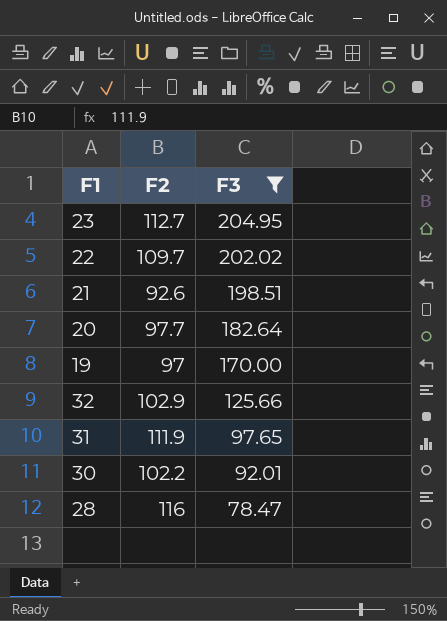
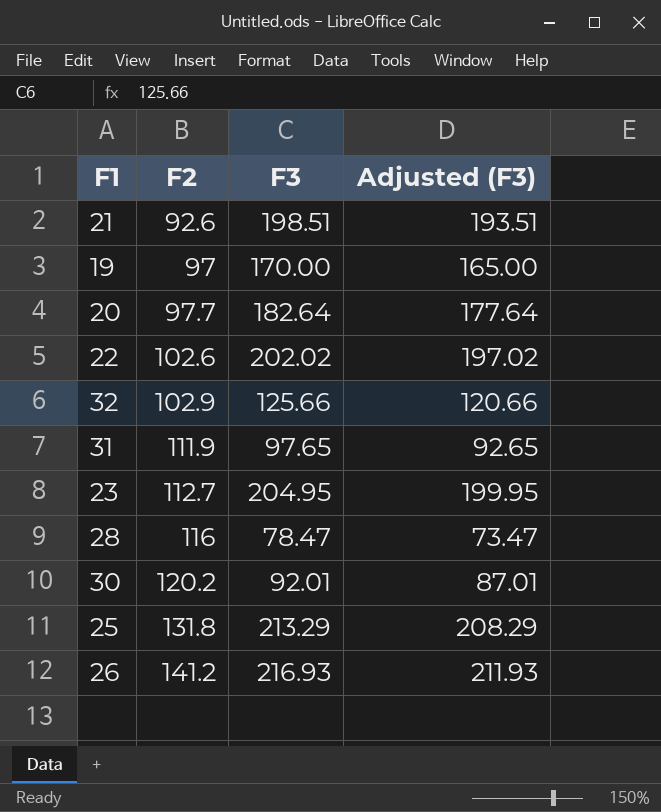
filter: F3 <= 204.95 -> none
row order: F3 descending -> F2 ascending
column Adjusted (F3) | formula: none -> [F3] - 5
22 | F2: 109.7 -> 102.6
30 | F2: 102.2 -> 120.2

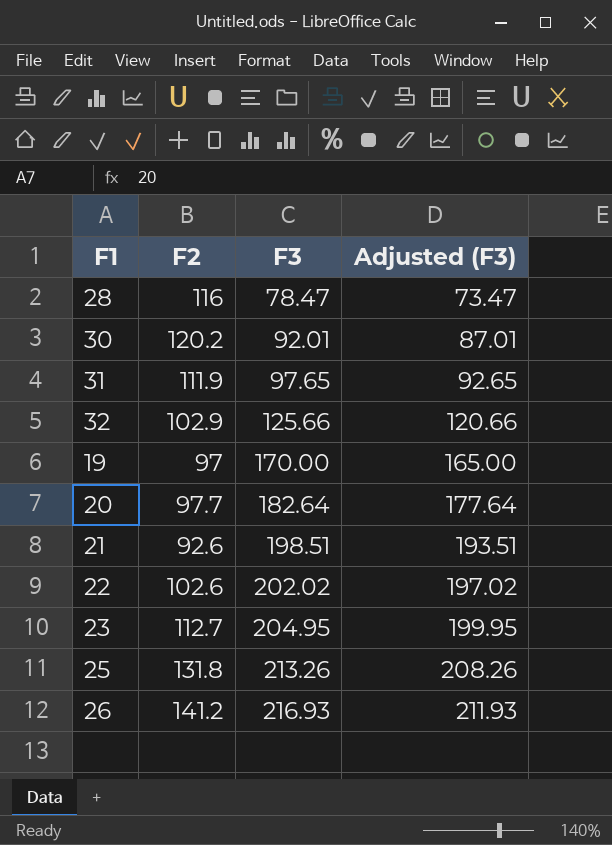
row order: F2 ascending -> F3 ascending
25 | F3: 213.29 -> 213.26
25 | Adjusted (F3): 208.29 -> 208.26

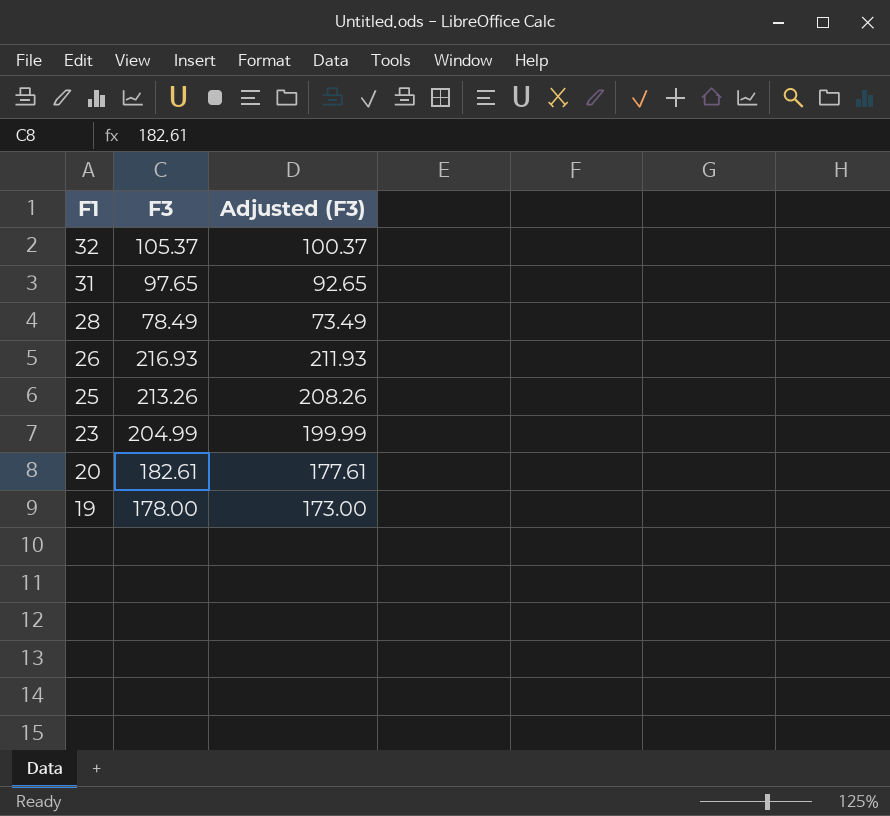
row order: F3 ascending -> F1 descending
column F2 | position: 2 -> none
row 30: 120.2 | 92.01 | 87.01 -> none
row 21: 92.6 | 198.51 | 193.51 -> none
row 22: 102.6 | 202.02 | 197.02 -> none
32 | F3: 125.66 -> 105.37
32 | Adjusted (F3): 120.66 -> 100.37
28 | F3: 78.47 -> 78.49
28 | Adjusted (F3): 73.47 -> 73.49
23 | F3: 204.95 -> 204.99
23 | Adjusted (F3): 199.95 -> 199.99
20 | F3: 182.64 -> 182.61
20 | Adjusted (F3): 177.64 -> 177.61
19 | F3: 170.00 -> 178.00
19 | Adjusted (F3): 165.00 -> 173.00

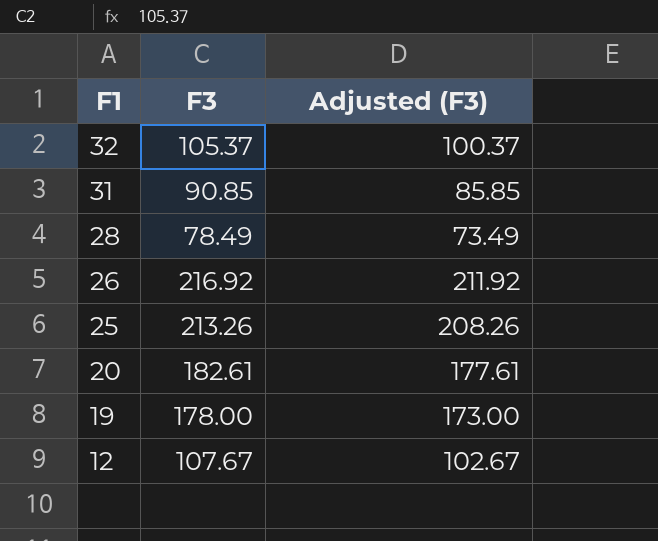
row 23: 204.99 | 199.99 -> none
31 | F3: 97.65 -> 90.85
31 | Adjusted (F3): 92.65 -> 85.85
26 | F3: 216.93 -> 216.92
26 | Adjusted (F3): 211.93 -> 211.92
row 12: none -> 107.67 | 102.67

